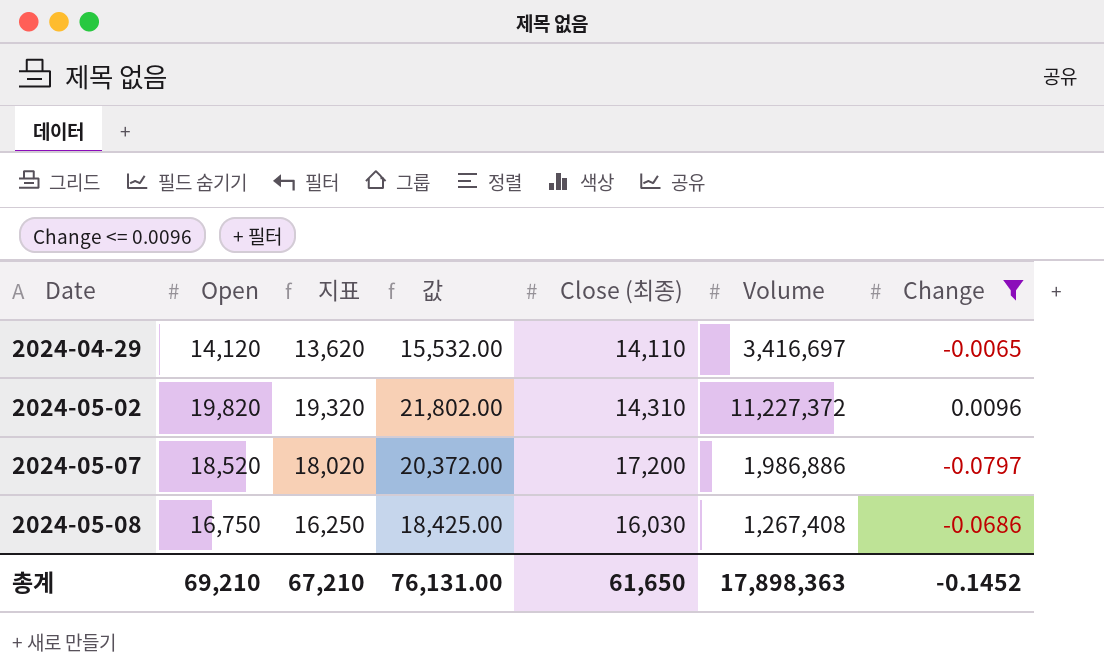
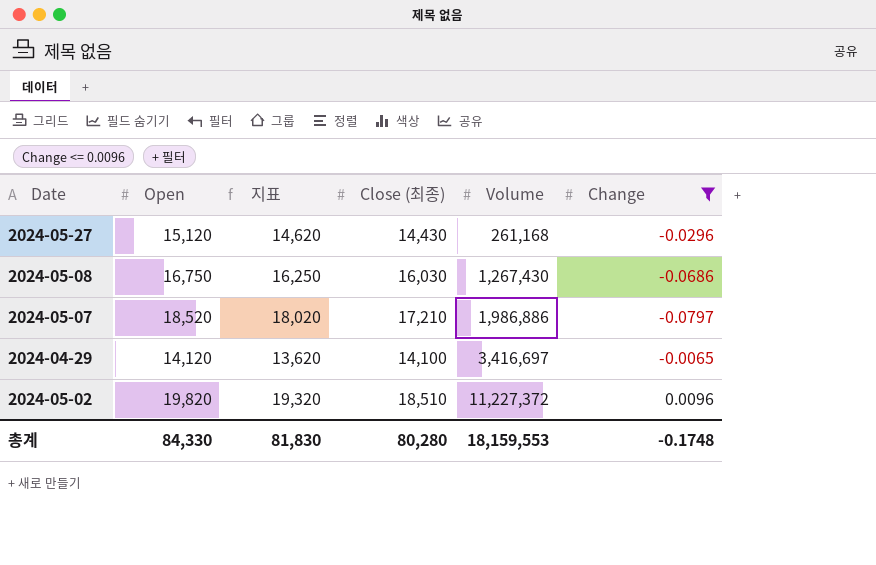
row order: Date ascending -> Volume ascending
column 값 | formula: [Open] * 1.1 -> none
row 2024-05-27: none -> 15,120 | 14,620 | 14,430 | 261,168 | -0.0296
2024-05-08 | Volume: 1,267,408 -> 1,267,430
2024-05-07 | Close (최종): 17,200 -> 17,210
2024-04-29 | Close (최종): 14,110 -> 14,100
2024-05-02 | Close (최종): 14,310 -> 18,510
총계 | Open: 69,210 -> 84,330
총계 | 지표: 67,210 -> 81,830
총계 | Close (최종): 61,650 -> 80,280
총계 | Volume: 17,898,363 -> 18,159,553
총계 | Change: -0.1452 -> -0.1748

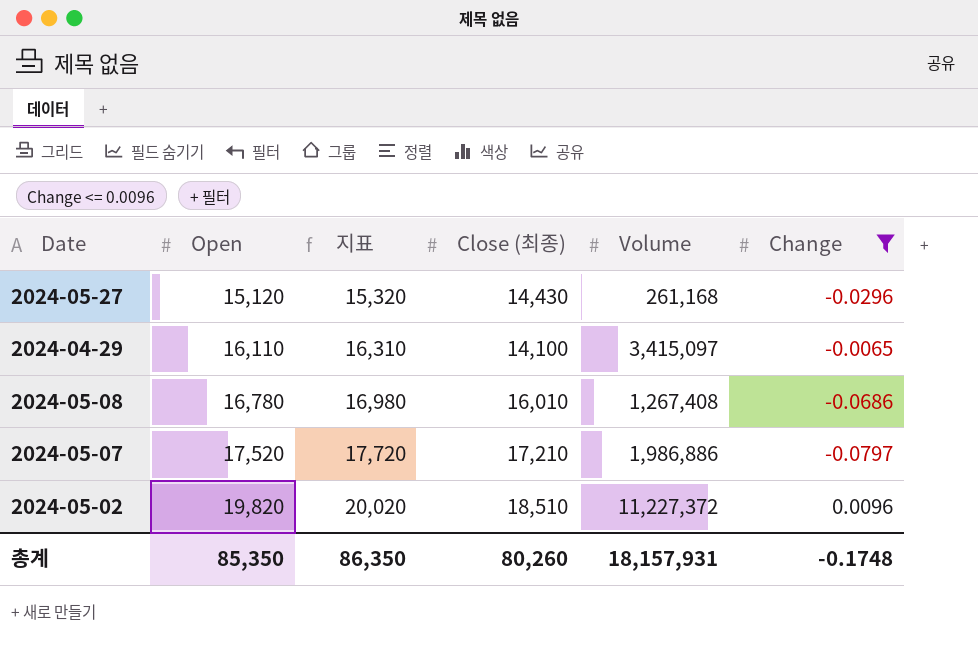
row order: Volume ascending -> Open ascending
column 지표 | formula: [Open] - 500 -> [Open] + 200
2024-04-29 | Open: 14,120 -> 16,110
2024-04-29 | Volume: 3,416,697 -> 3,415,097
2024-05-08 | Open: 16,750 -> 16,780
2024-05-08 | Close (최종): 16,030 -> 16,010
2024-05-08 | Volume: 1,267,430 -> 1,267,408
2024-05-07 | Open: 18,520 -> 17,520
총계 | Open: 84,330 -> 85,350
총계 | 지표: 81,830 -> 86,350
총계 | Close (최종): 80,280 -> 80,260
총계 | Volume: 18,159,553 -> 18,157,931

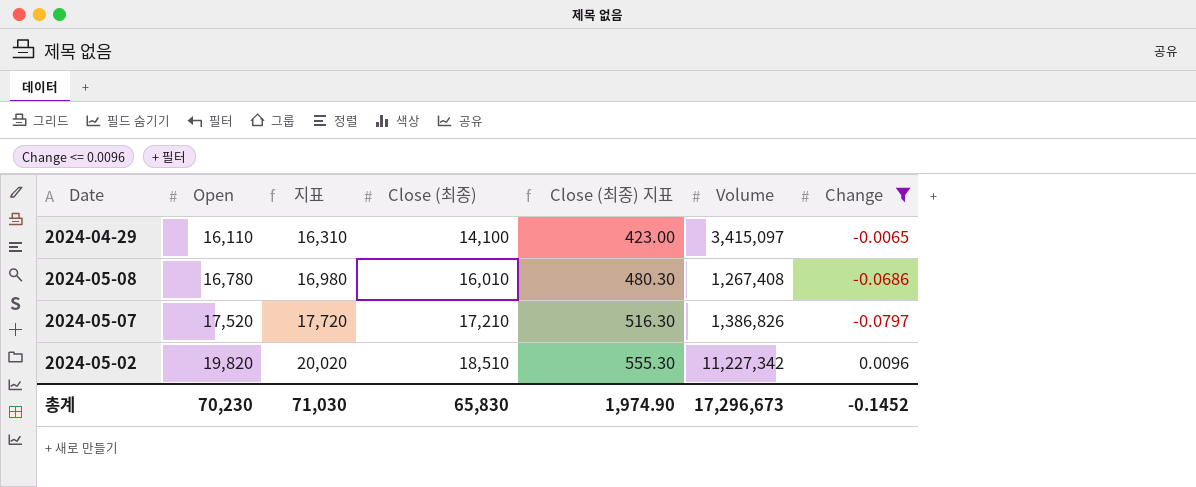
column Close (최종) 지표 | formula: none -> [Close (최종)] * 0.03
row 2024-05-27: 15,120 | 15,320 | 14,430 | 261,168 | -0.0296 -> none
2024-05-07 | Volume: 1,986,886 -> 1,386,826
2024-05-02 | Volume: 11,227,372 -> 11,227,342
총계 | Open: 85,350 -> 70,230
총계 | 지표: 86,350 -> 71,030
총계 | Close (최종): 80,260 -> 65,830
총계 | Volume: 18,157,931 -> 17,296,673
총계 | Change: -0.1748 -> -0.1452

